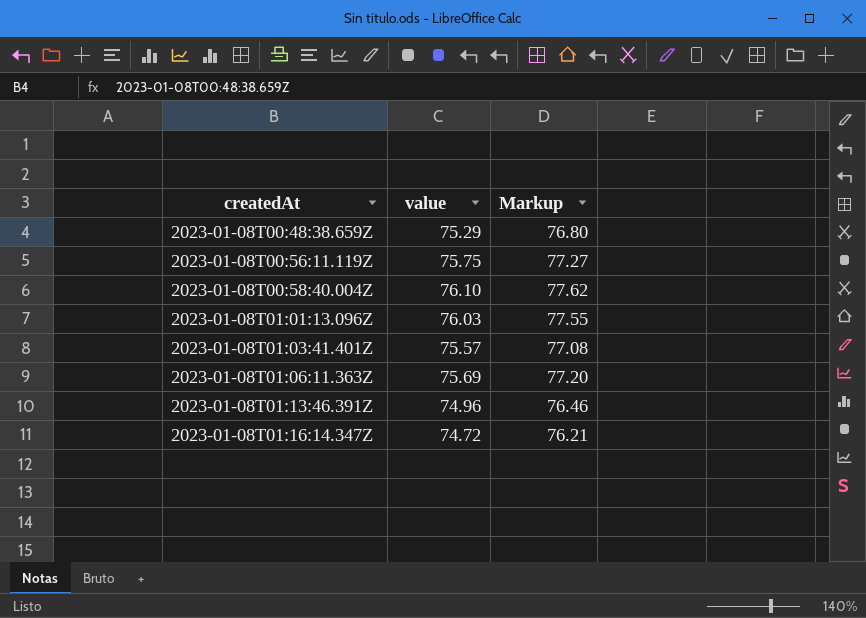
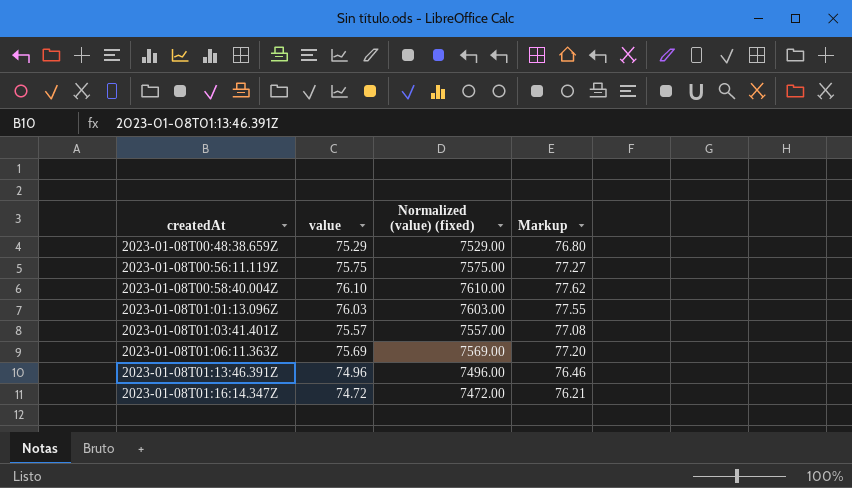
column Normalized (value) (fixed) | formula: none -> [value] * 100

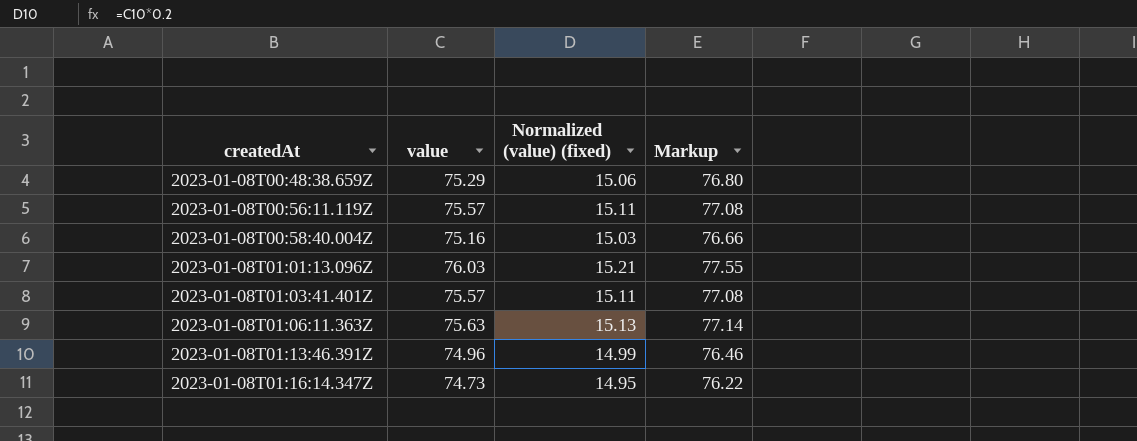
column Normalized (value) (fixed) | formula: [value] * 100 -> [value] * 0.2
2023-01-08T00:56:11.119Z | value: 75.75 -> 75.57
2023-01-08T00:56:11.119Z | Markup: 77.27 -> 77.08
2023-01-08T00:58:40.004Z | value: 76.10 -> 75.16
2023-01-08T00:58:40.004Z | Markup: 77.62 -> 76.66
2023-01-08T01:06:11.363Z | value: 75.69 -> 75.63
2023-01-08T01:06:11.363Z | Markup: 77.20 -> 77.14
2023-01-08T01:16:14.347Z | value: 74.72 -> 74.73
2023-01-08T01:16:14.347Z | Markup: 76.21 -> 76.22

